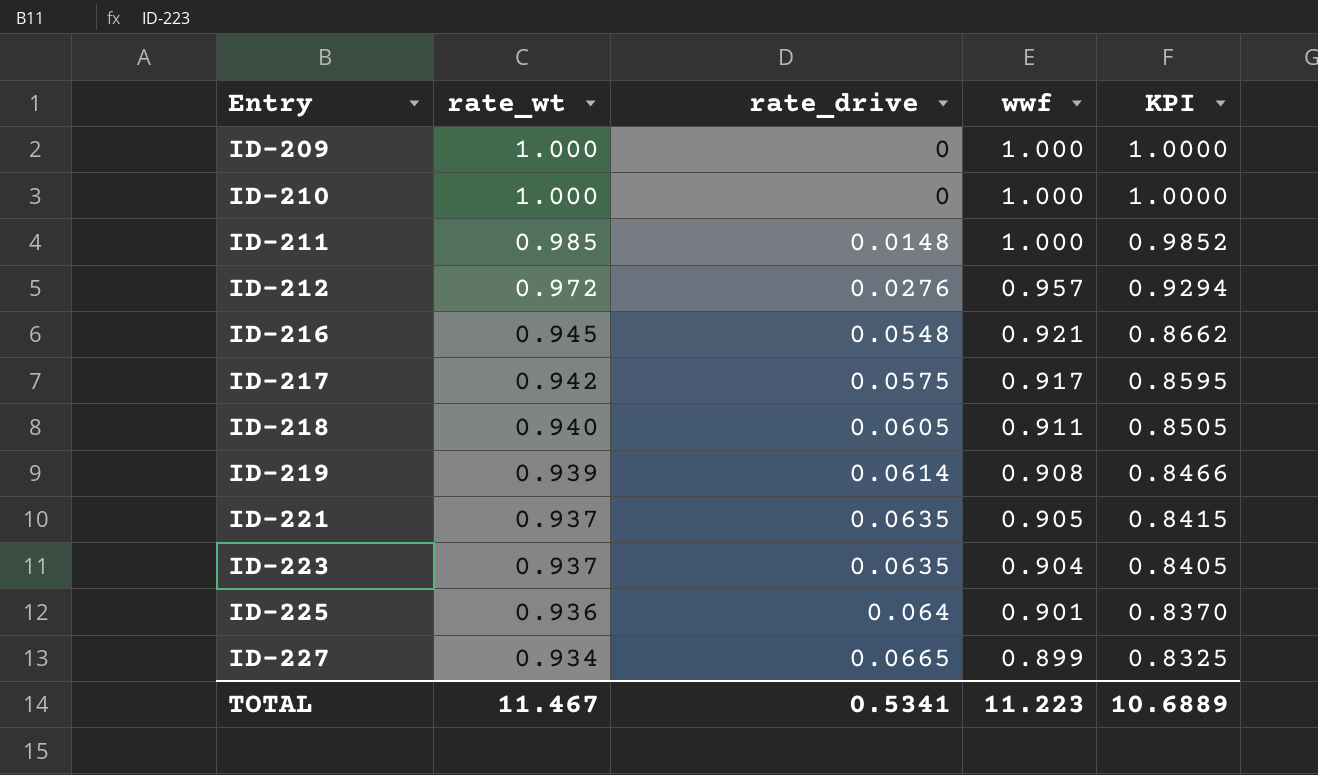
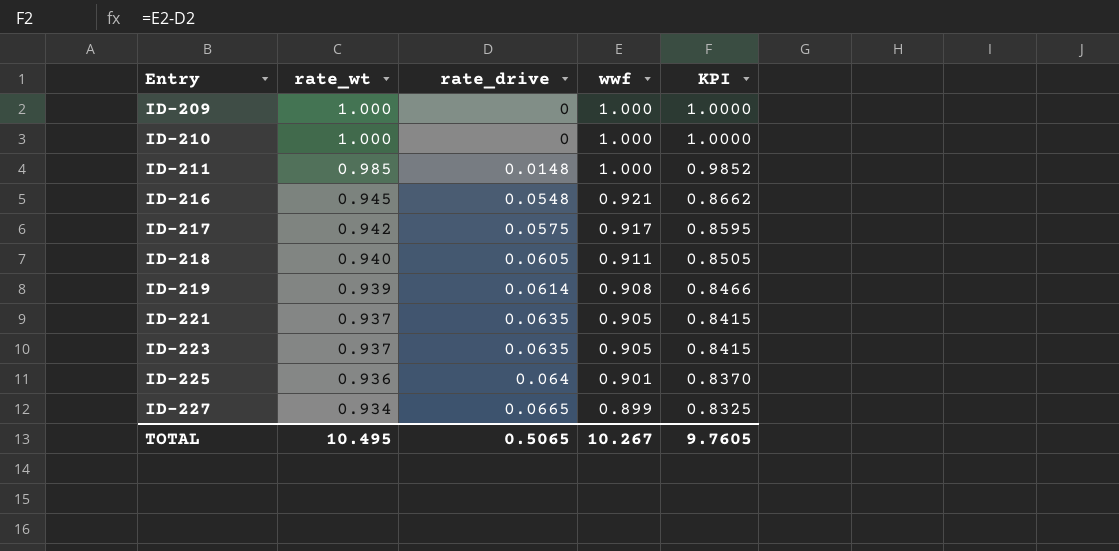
row ID-212: 0.972 | 0.0276 | 0.957 | 0.9294 -> none
ID-223 | wwf: 0.904 -> 0.905
ID-223 | KPI: 0.8405 -> 0.8415
TOTAL | rate_wt: 11.467 -> 10.495
TOTAL | rate_drive: 0.5341 -> 0.5065
TOTAL | wwf: 11.223 -> 10.267
TOTAL | KPI: 10.6889 -> 9.7605

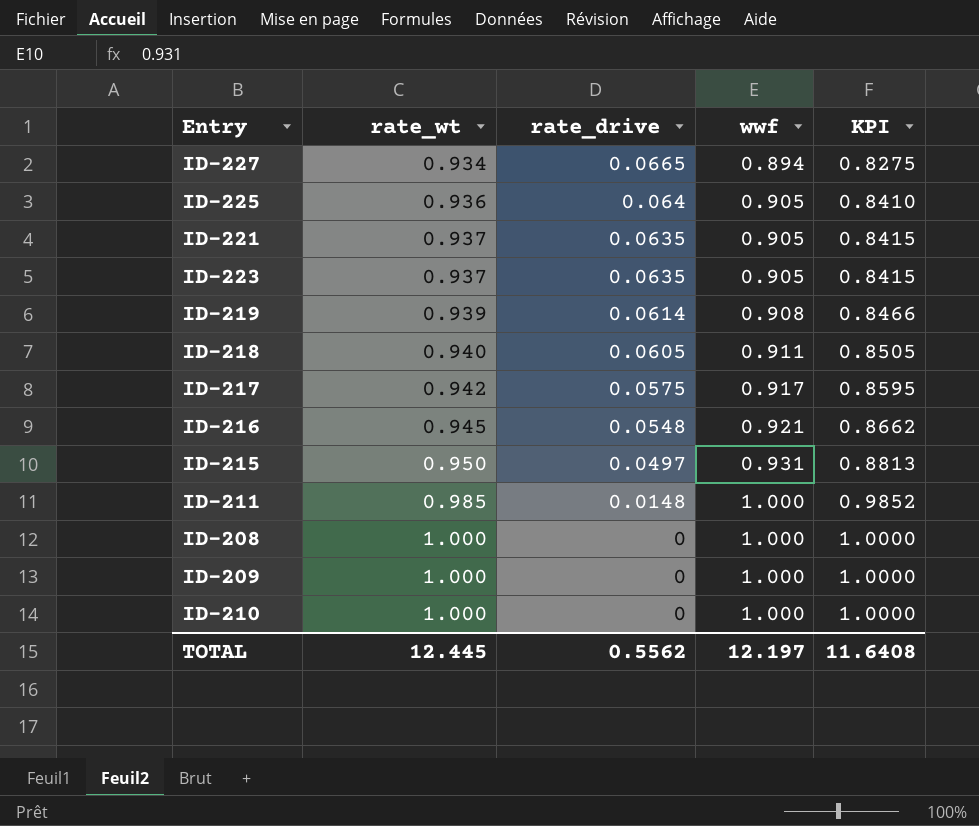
row order: Entry ascending -> rate_wt ascending
ID-227 | wwf: 0.899 -> 0.894
ID-227 | KPI: 0.8325 -> 0.8275
ID-225 | wwf: 0.901 -> 0.905
ID-225 | KPI: 0.8370 -> 0.8410
row ID-215: none -> 0.950 | 0.0497 | 0.931 | 0.8813
row ID-208: none -> 1.000 | 0 | 1.000 | 1.0000
TOTAL | rate_wt: 10.495 -> 12.445
TOTAL | rate_drive: 0.5065 -> 0.5562
TOTAL | wwf: 10.267 -> 12.197
TOTAL | KPI: 9.7605 -> 11.6408

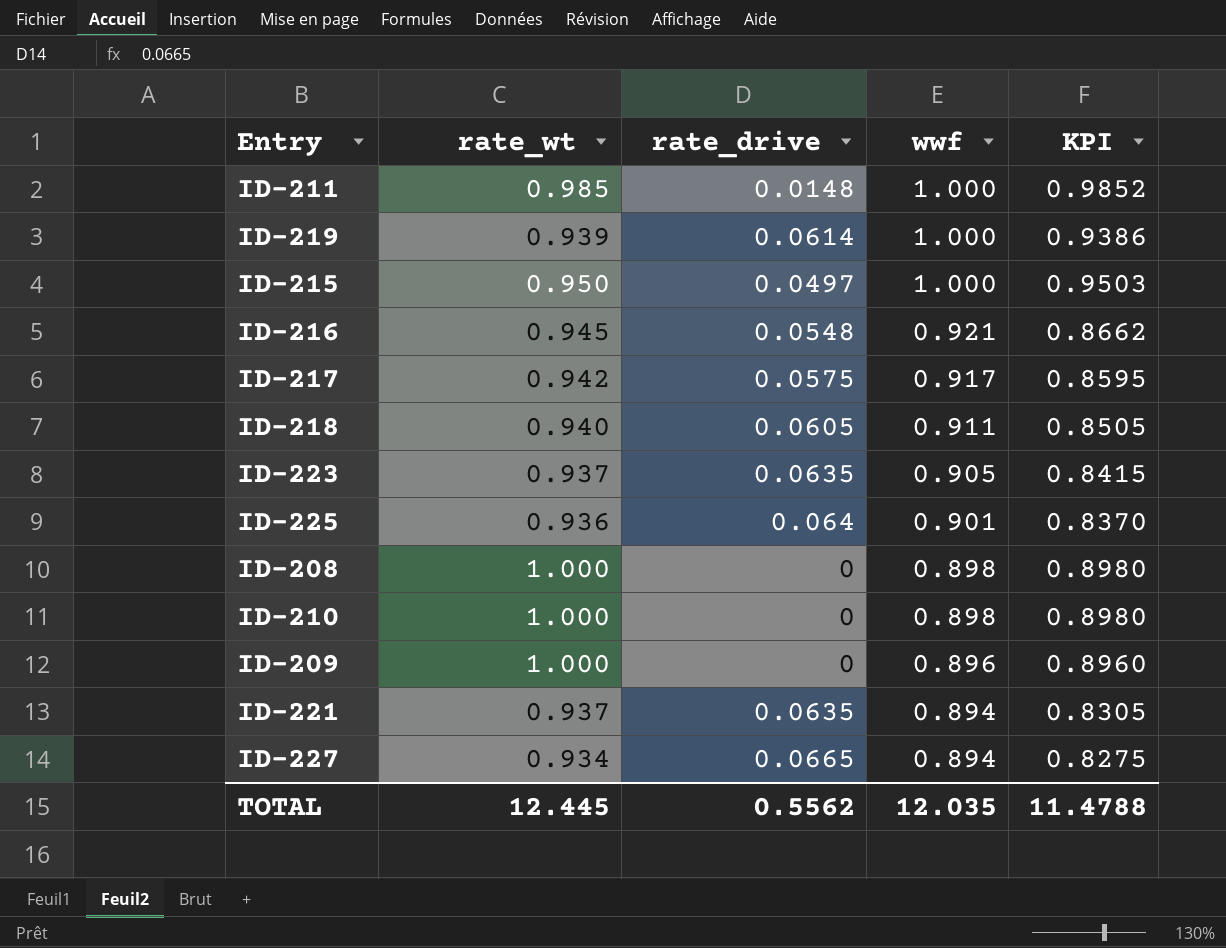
row order: rate_wt ascending -> wwf descending
ID-219 | wwf: 0.908 -> 1.000
ID-219 | KPI: 0.8466 -> 0.9386
ID-215 | wwf: 0.931 -> 1.000
ID-215 | KPI: 0.8813 -> 0.9503
ID-225 | wwf: 0.905 -> 0.901
ID-225 | KPI: 0.8410 -> 0.8370
ID-208 | wwf: 1.000 -> 0.898
ID-208 | KPI: 1.0000 -> 0.8980
ID-210 | wwf: 1.000 -> 0.898
ID-210 | KPI: 1.0000 -> 0.8980
ID-209 | wwf: 1.000 -> 0.896
ID-209 | KPI: 1.0000 -> 0.8960
ID-221 | wwf: 0.905 -> 0.894
ID-221 | KPI: 0.8415 -> 0.8305
TOTAL | wwf: 12.197 -> 12.035
TOTAL | KPI: 11.6408 -> 11.4788

